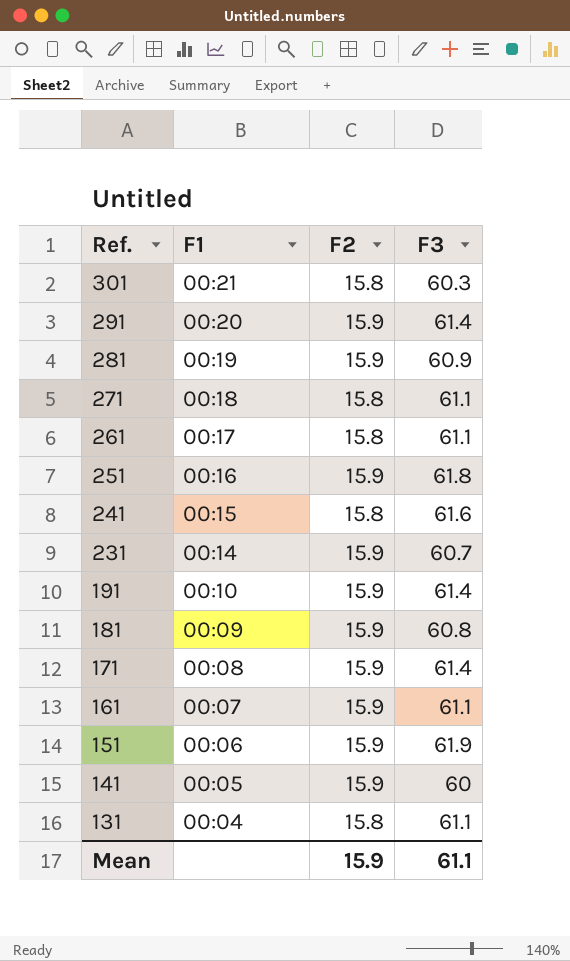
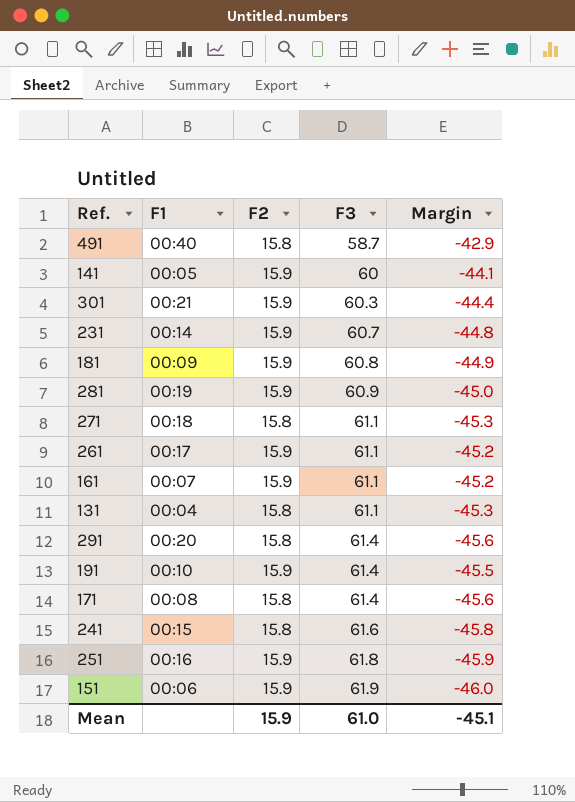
row order: Ref. descending -> F3 ascending
column Margin | formula: none -> [F2] - [F3]
row 491: none -> 00:40 | 15.8 | 58.7 | -42.9
301 | F2: 15.8 -> 15.9
261 | F2: 15.8 -> 15.9
291 | F2: 15.9 -> 15.8
171 | F2: 15.9 -> 15.8
Mean | F3: 61.1 -> 61.0

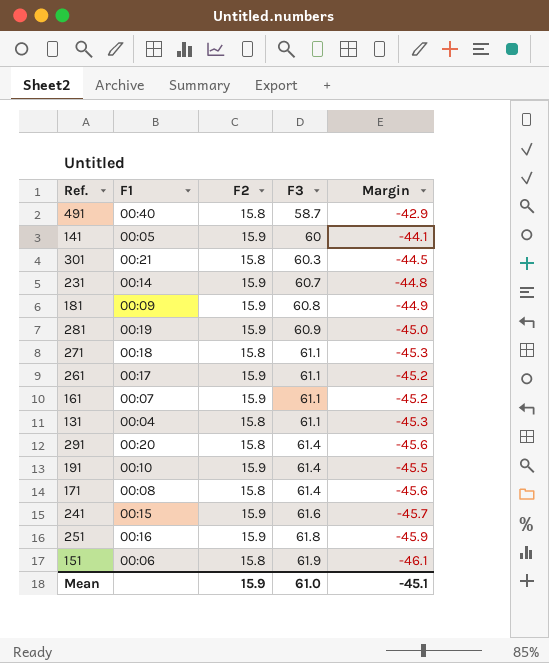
301 | F2: 15.9 -> 15.8
301 | Margin: -44.4 -> -44.5
241 | F2: 15.8 -> 15.9
241 | Margin: -45.8 -> -45.7
151 | F2: 15.9 -> 15.8
151 | Margin: -46.0 -> -46.1

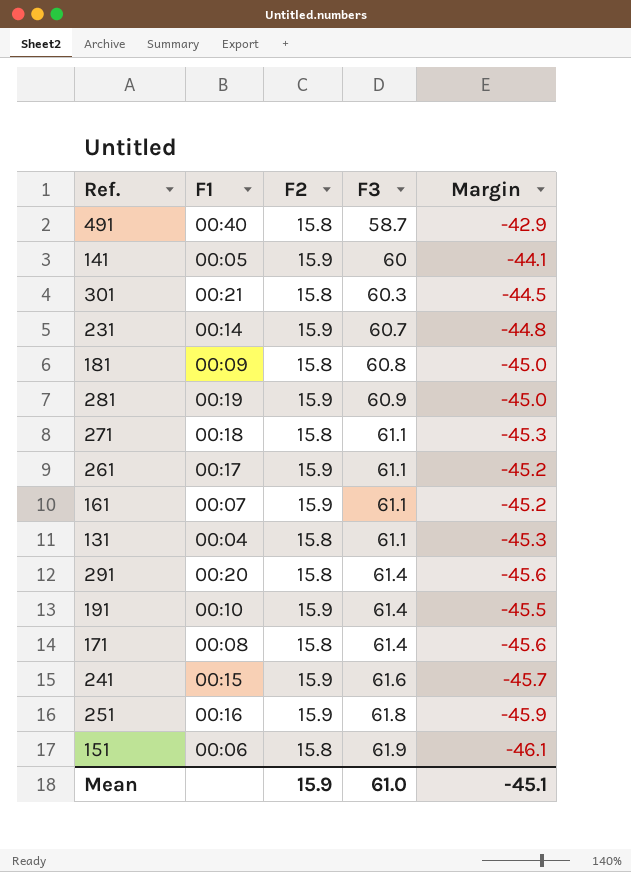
181 | F2: 15.9 -> 15.8
181 | Margin: -44.9 -> -45.0

